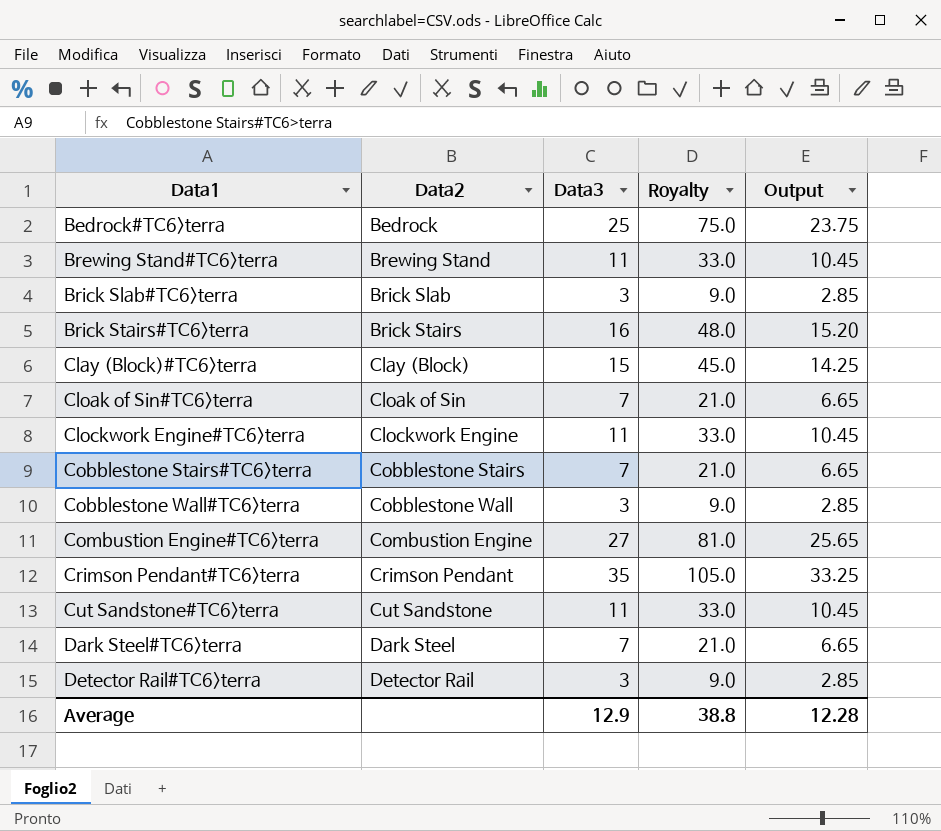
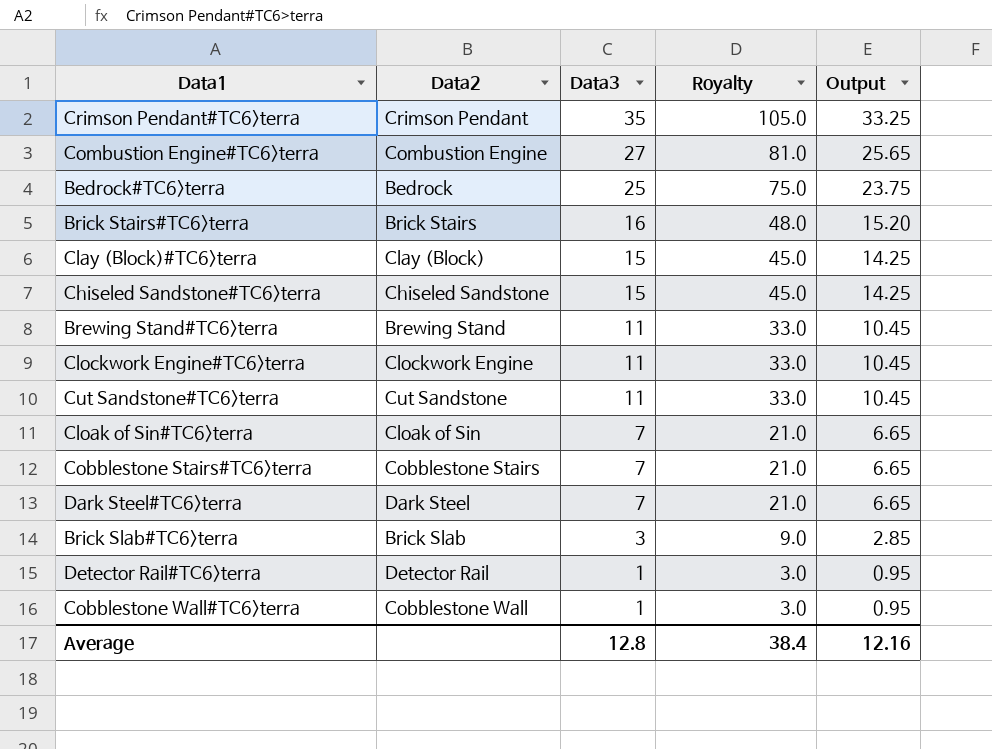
row order: Data1 ascending -> Data3 descending
row Chiseled Sandstone#TC6>terra: none -> Chiseled Sandstone | 15 | 45.0 | 14.25
Detector Rail#TC6>terra | Data3: 3 -> 1
Detector Rail#TC6>terra | Royalty: 9.0 -> 3.0
Detector Rail#TC6>terra | Output: 2.85 -> 0.95
Cobblestone Wall#TC6>terra | Data3: 3 -> 1
Cobblestone Wall#TC6>terra | Royalty: 9.0 -> 3.0
Cobblestone Wall#TC6>terra | Output: 2.85 -> 0.95
Average | Data3: 12.9 -> 12.8
Average | Royalty: 38.8 -> 38.4
Average | Output: 12.28 -> 12.16

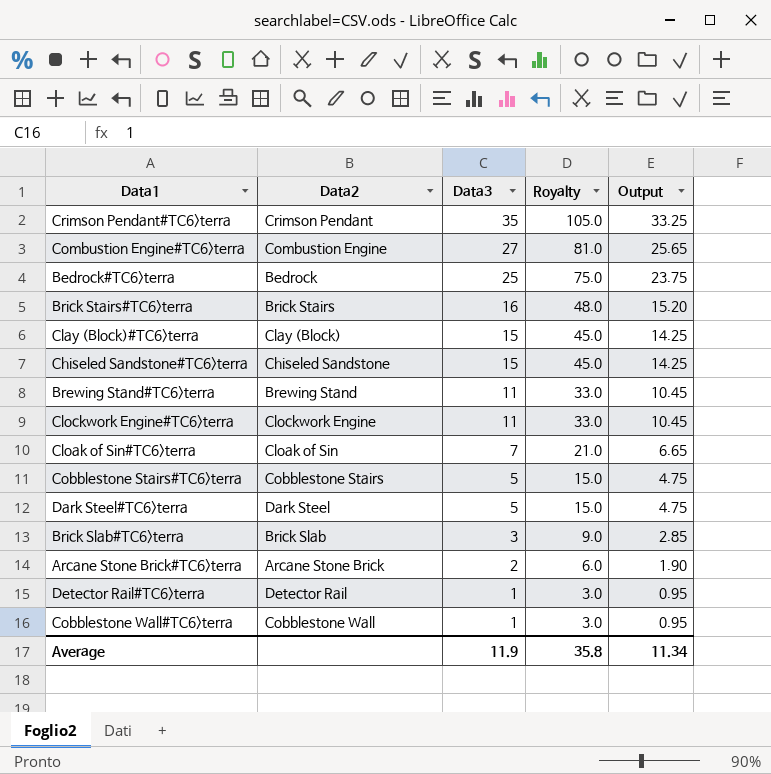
row Cut Sandstone#TC6>terra: Cut Sandstone | 11 | 33.0 | 10.45 -> none
Cobblestone Stairs#TC6>terra | Data3: 7 -> 5
Cobblestone Stairs#TC6>terra | Royalty: 21.0 -> 15.0
Cobblestone Stairs#TC6>terra | Output: 6.65 -> 4.75
Dark Steel#TC6>terra | Data3: 7 -> 5
Dark Steel#TC6>terra | Royalty: 21.0 -> 15.0
Dark Steel#TC6>terra | Output: 6.65 -> 4.75
row Arcane Stone Brick#TC6>terra: none -> Arcane Stone Brick | 2 | 6.0 | 1.90
Average | Data3: 12.8 -> 11.9
Average | Royalty: 38.4 -> 35.8
Average | Output: 12.16 -> 11.34

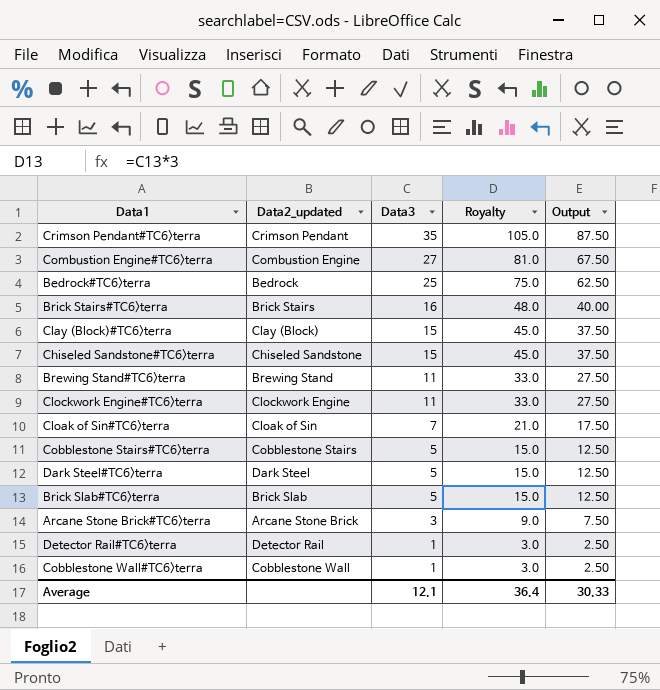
column name: Data2 -> Data2_updated
column Output | formula: [Data3] * 0.95 -> [Data3] * 2.5
Brick Slab#TC6>terra | Data3: 3 -> 5
Brick Slab#TC6>terra | Royalty: 9.0 -> 15.0
Arcane Stone Brick#TC6>terra | Data3: 2 -> 3
Arcane Stone Brick#TC6>terra | Royalty: 6.0 -> 9.0
Average | Data3: 11.9 -> 12.1
Average | Royalty: 35.8 -> 36.4
Average | Output: 11.34 -> 30.33

